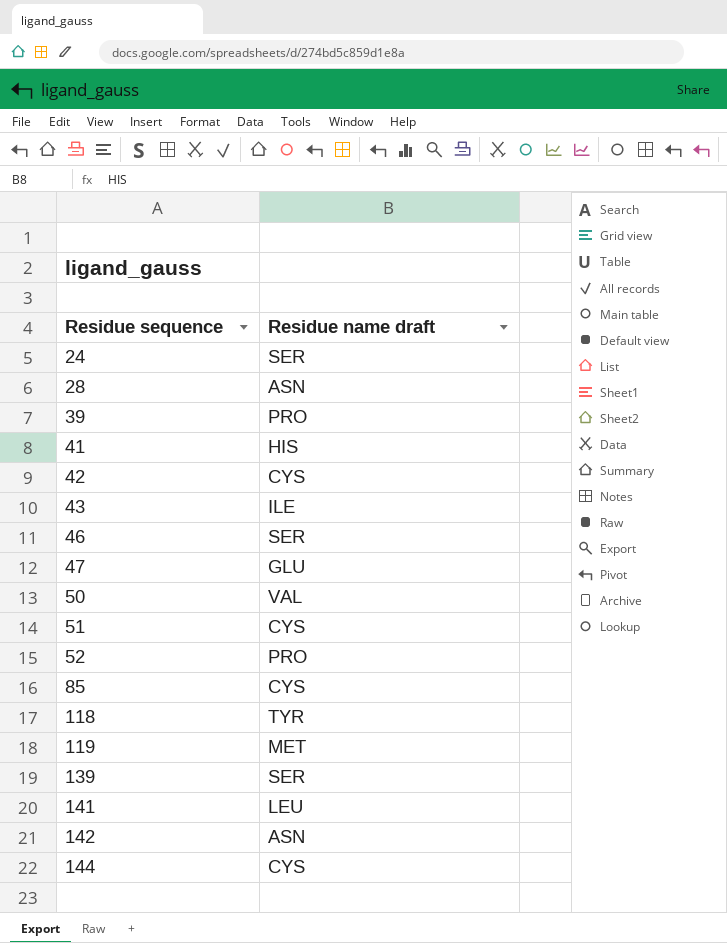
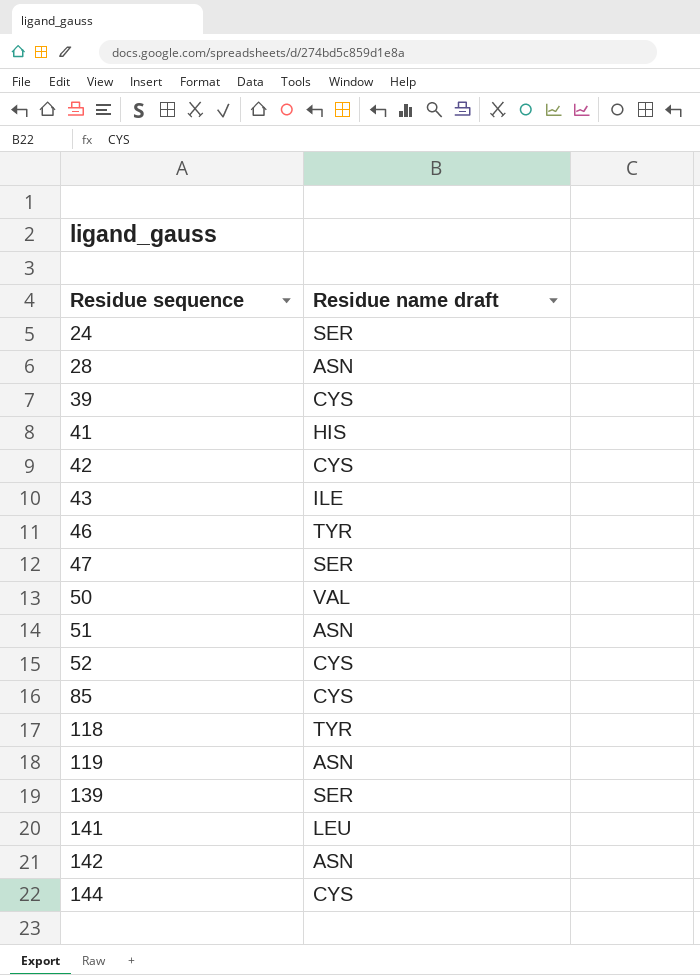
39 | Residue name draft: PRO -> CYS
46 | Residue name draft: SER -> TYR
47 | Residue name draft: GLU -> SER
51 | Residue name draft: CYS -> ASN
52 | Residue name draft: PRO -> CYS
119 | Residue name draft: MET -> ASN

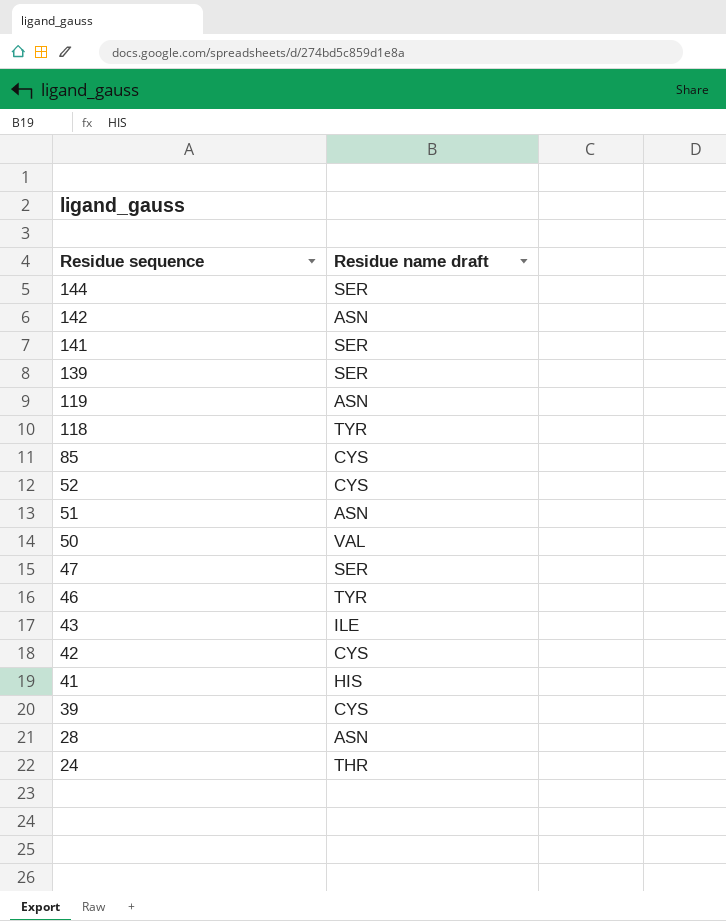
row order: Residue sequence ascending -> Residue sequence descending
144 | Residue name draft: CYS -> SER
141 | Residue name draft: LEU -> SER
24 | Residue name draft: SER -> THR

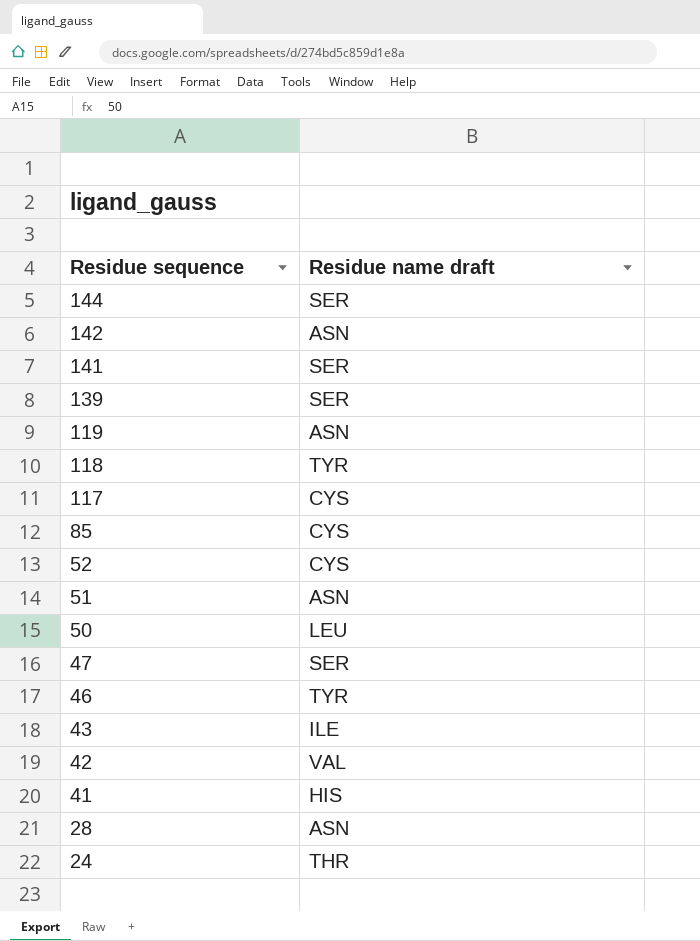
row 39: CYS -> none
row 117: none -> CYS
50 | Residue name draft: VAL -> LEU
42 | Residue name draft: CYS -> VAL

